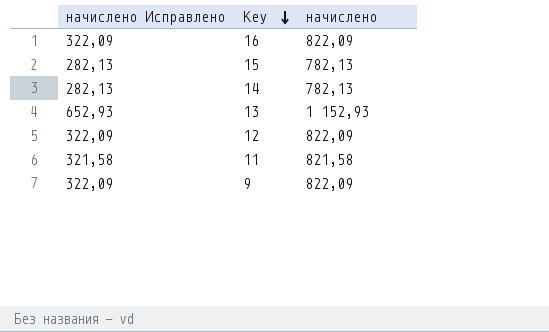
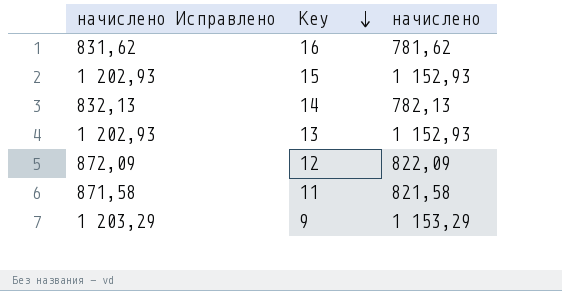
column начислено Исправлено | formula: [начислено] - 500 -> [начислено] + 50
16 | начислено: 822,09 -> 781,62
15 | начислено: 782,13 -> 1 152,93
9 | начислено: 822,09 -> 1 153,29

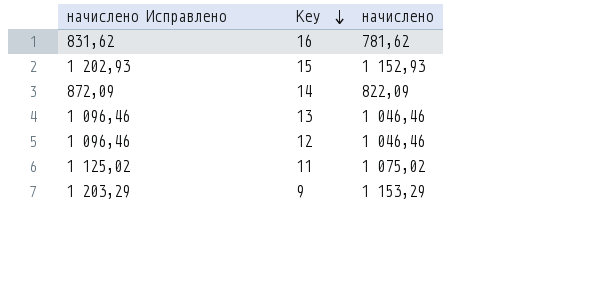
14 | начислено Исправлено: 832,13 -> 872,09
14 | начислено: 782,13 -> 822,09
13 | начислено Исправлено: 1 202,93 -> 1 096,46
13 | начислено: 1 152,93 -> 1 046,46
12 | начислено Исправлено: 872,09 -> 1 096,46
12 | начислено: 822,09 -> 1 046,46
11 | начислено Исправлено: 871,58 -> 1 125,02
11 | начислено: 821,58 -> 1 075,02

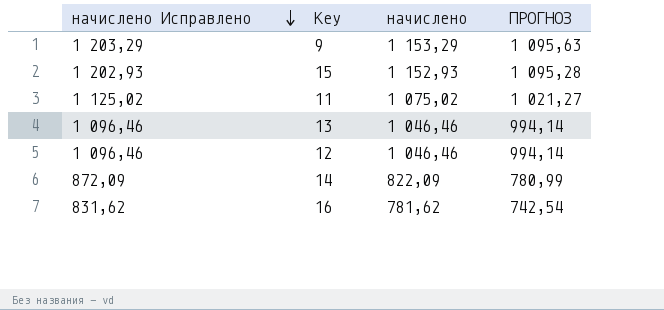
row order: Key descending -> начислено Исправлено descending
column ПРОГНОЗ | formula: none -> [начислено] * 0,95

